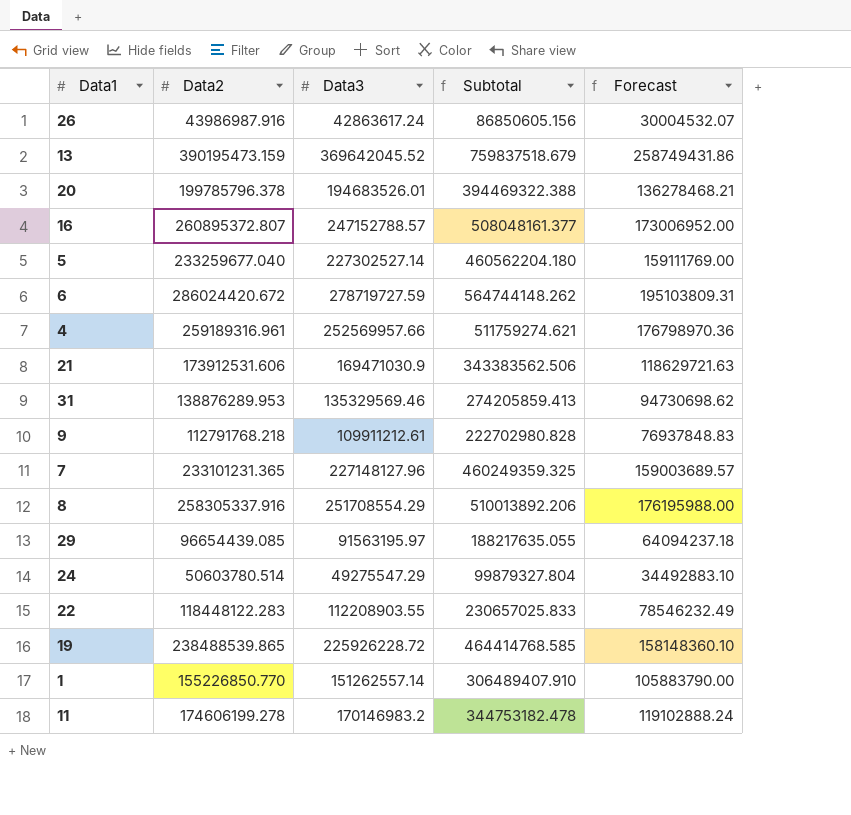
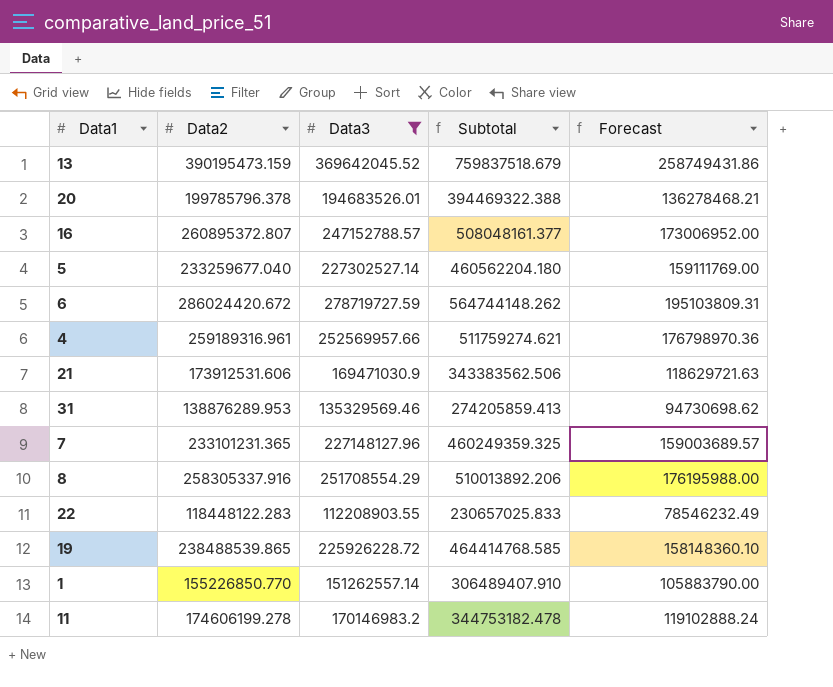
filter: none -> Data3 >= 112208903.55

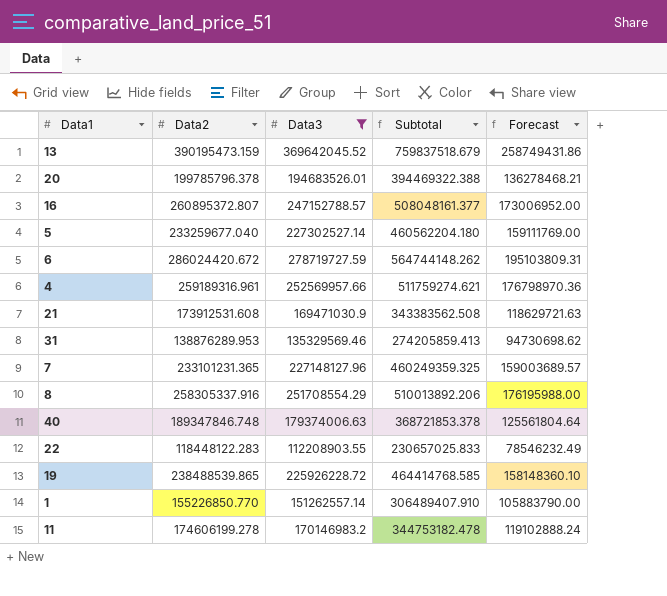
21 | Data2: 173912531.606 -> 173912531.608
21 | Subtotal: 343383562.506 -> 343383562.508
row 40: none -> 189347846.748 | 179374006.63 | 368721853.378 | 125561804.64

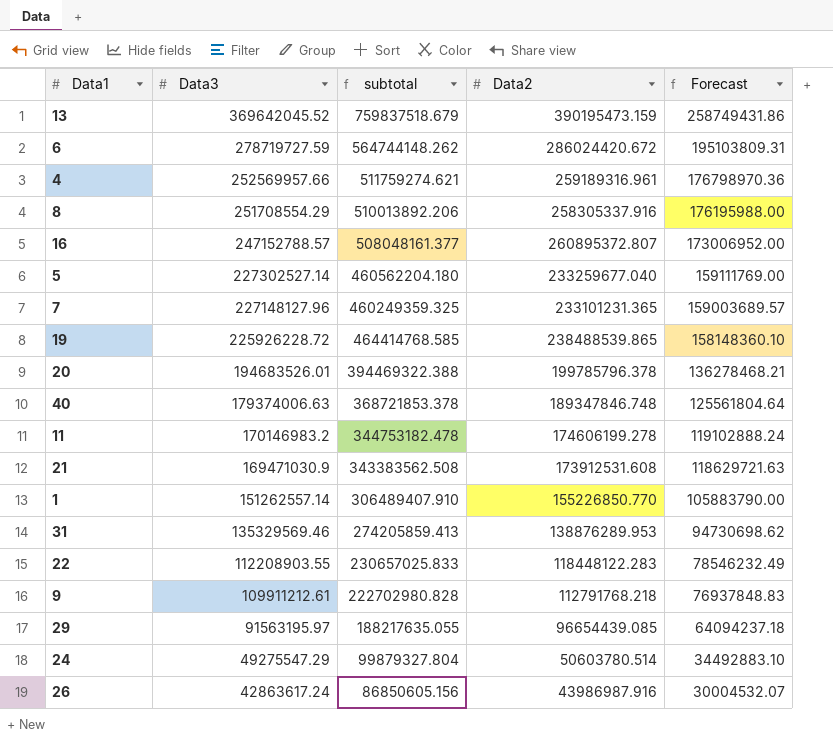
filter: Data3 >= 112208903.55 -> none
row order: none -> Data3 descending
column name: Subtotal -> subtotal
column Data2 | position: 2 -> 4

